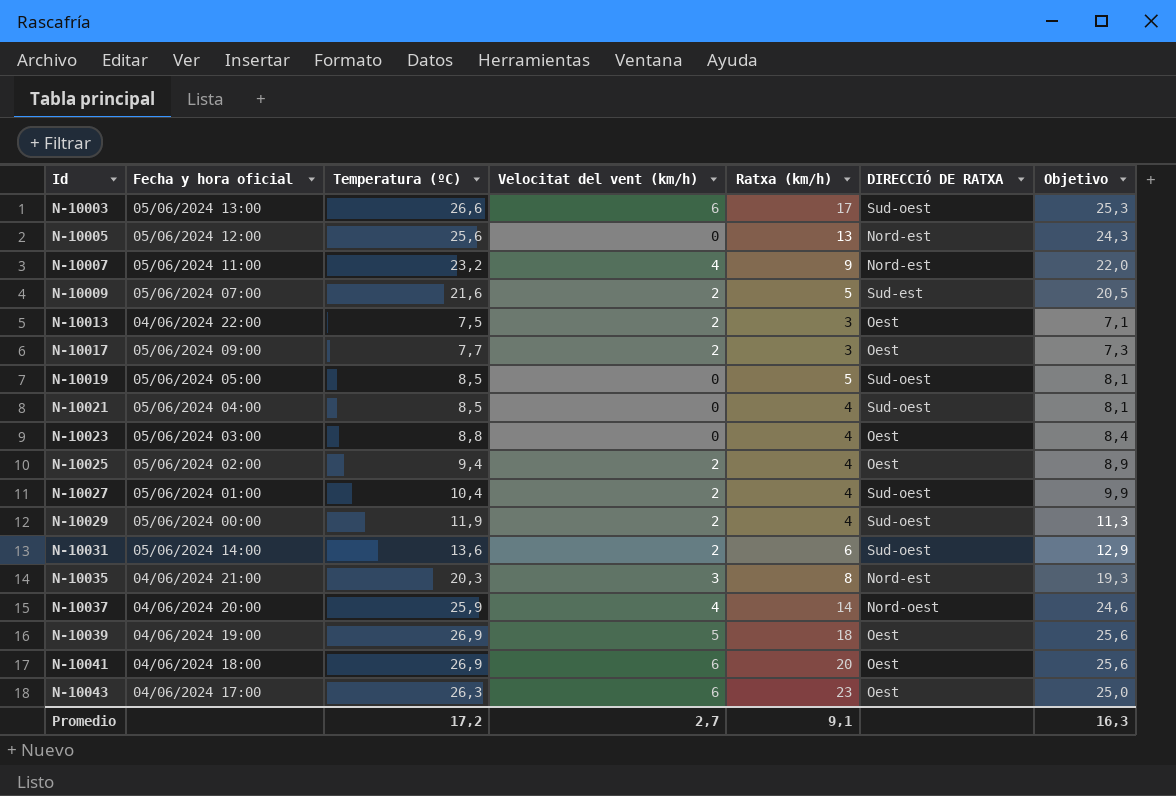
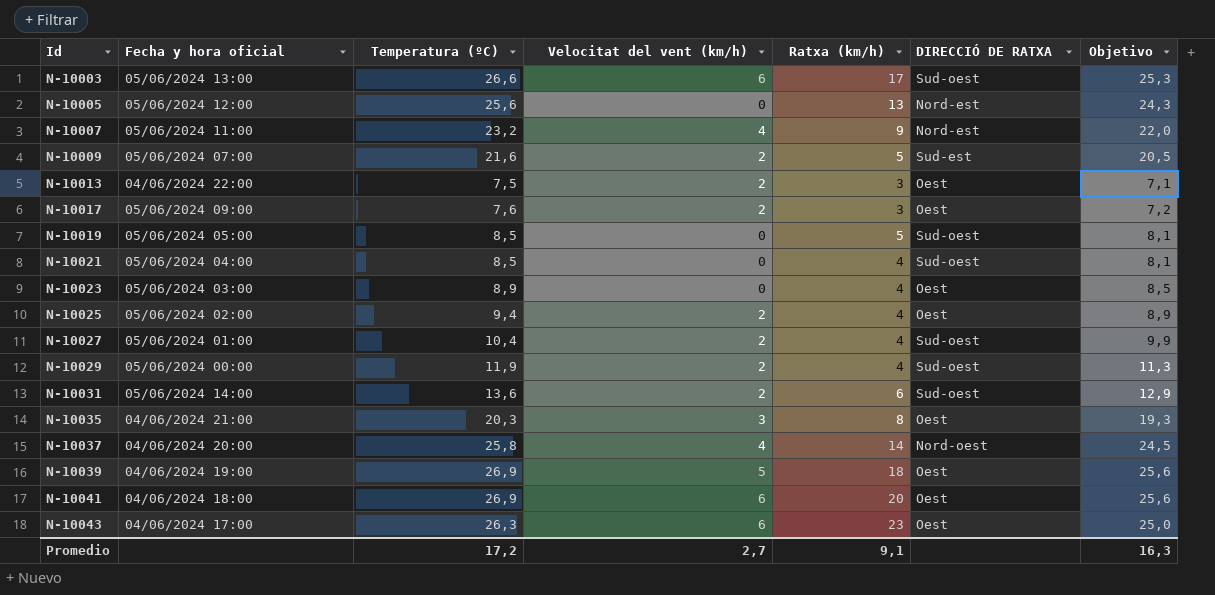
N-10017 | Temperatura (ºC): 7,7 -> 7,6
N-10017 | Objetivo: 7,3 -> 7,2
N-10023 | Temperatura (ºC): 8,8 -> 8,9
N-10023 | Objetivo: 8,4 -> 8,5
N-10035 | DIRECCIÓ DE RATXA: Nord-est -> Oest
N-10037 | Temperatura (ºC): 25,9 -> 25,8
N-10037 | Objetivo: 24,6 -> 24,5

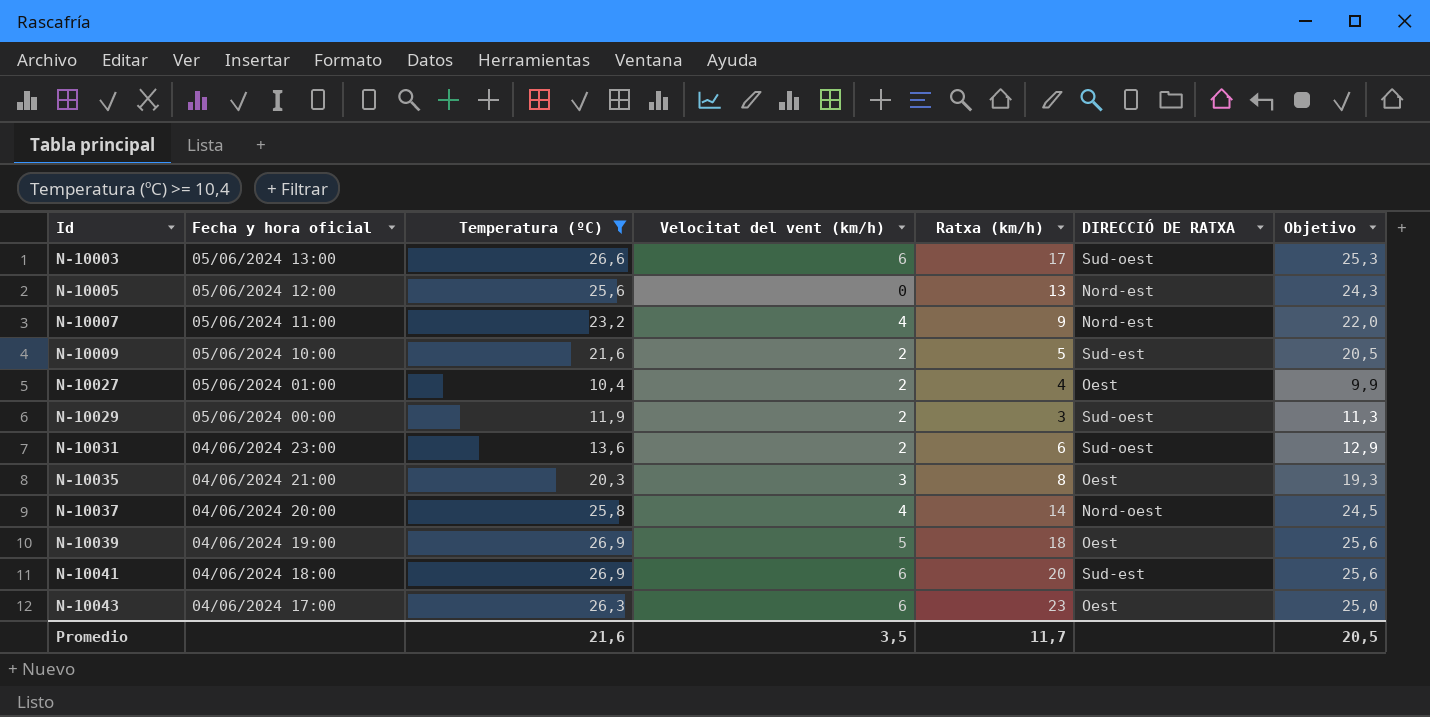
filter: none -> Temperatura (ºC) >= 10,4
N-10009 | Fecha y hora oficial: 05/06/2024 07:00 -> 05/06/2024 10:00
N-10027 | DIRECCIÓ DE RATXA: Sud-oest -> Oest
N-10029 | Ratxa (km/h): 4 -> 3
N-10031 | Fecha y hora oficial: 05/06/2024 14:00 -> 04/06/2024 23:00
N-10041 | DIRECCIÓ DE RATXA: Oest -> Sud-est
Promedio | Temperatura (ºC): 17,2 -> 21,6
Promedio | Velocitat del vent (km/h): 2,7 -> 3,5
Promedio | Ratxa (km/h): 9,1 -> 11,7
Promedio | Objetivo: 16,3 -> 20,5

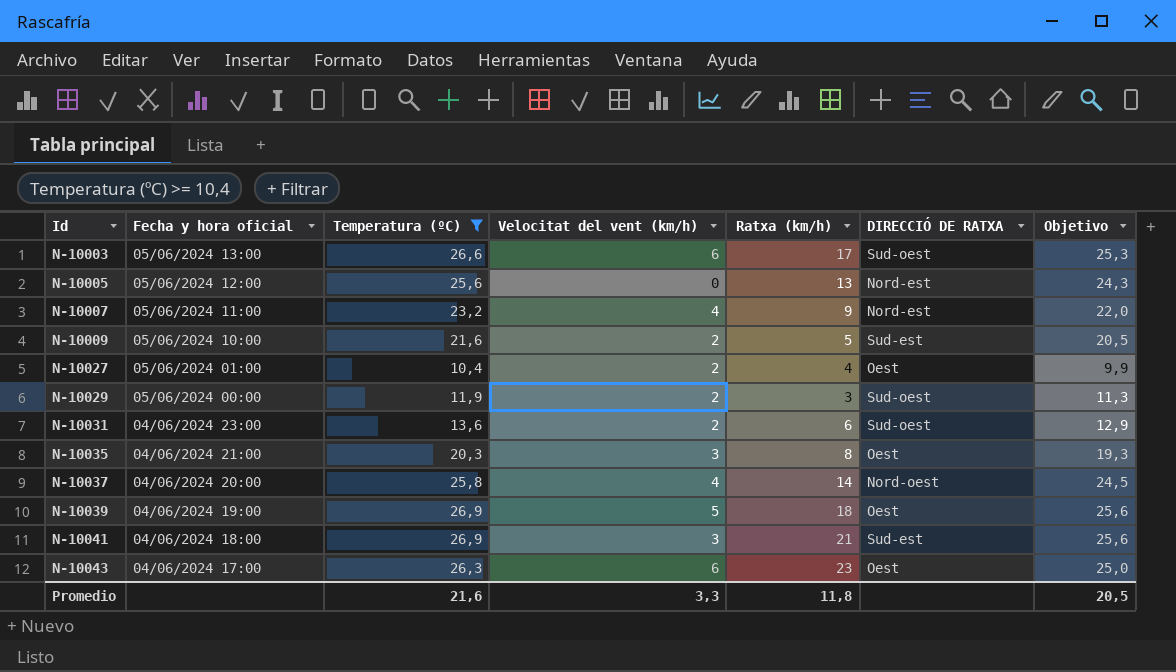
N-10041 | Velocitat del vent (km/h): 6 -> 3
N-10041 | Ratxa (km/h): 20 -> 21
Promedio | Velocitat del vent (km/h): 3,5 -> 3,3
Promedio | Ratxa (km/h): 11,7 -> 11,8

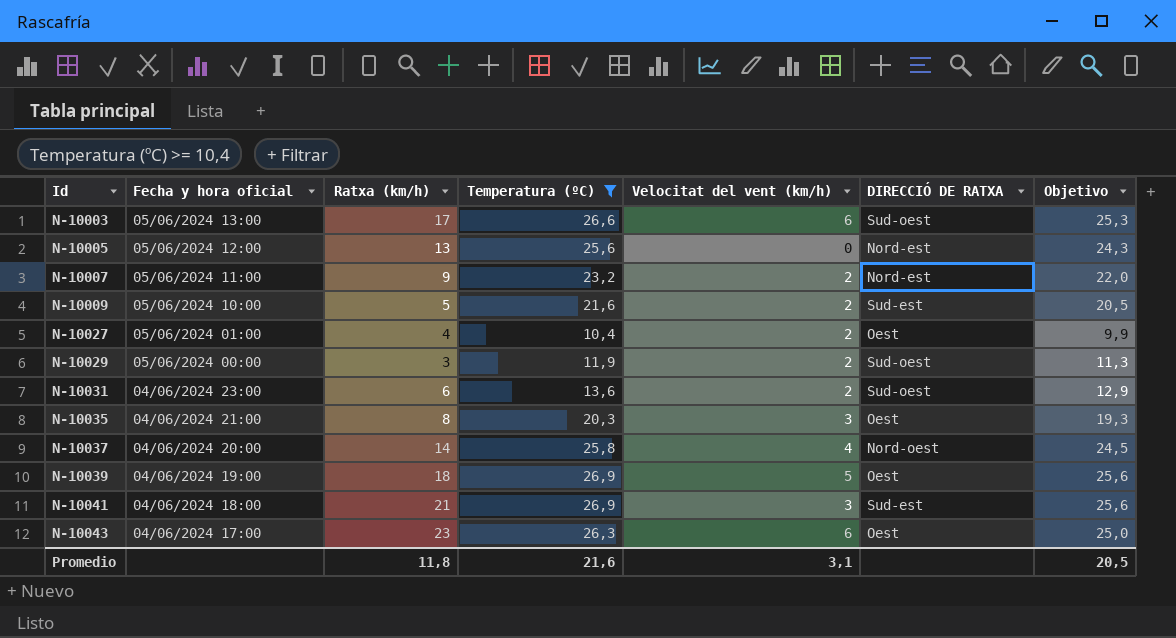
column Ratxa (km/h) | position: 5 -> 3
N-10007 | Velocitat del vent (km/h): 4 -> 2
Promedio | Velocitat del vent (km/h): 3,3 -> 3,1

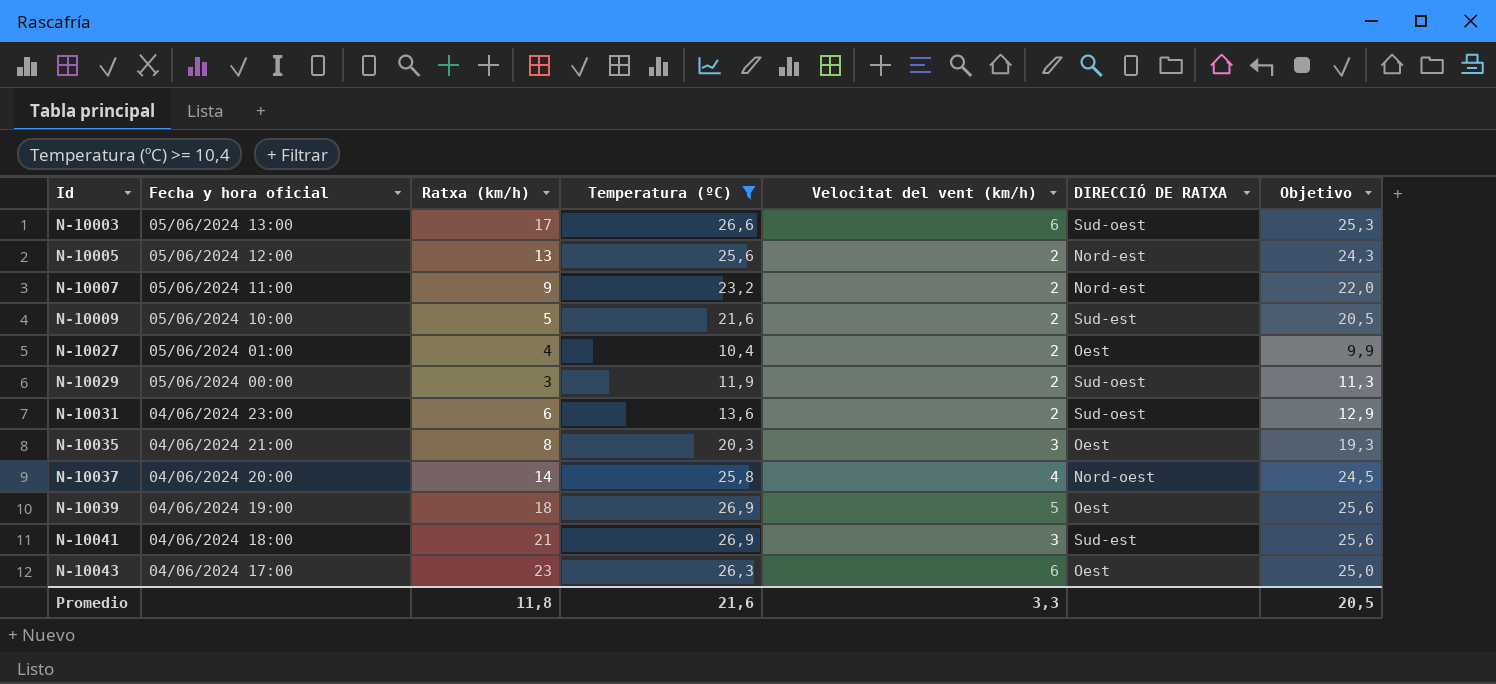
N-10005 | Velocitat del vent (km/h): 0 -> 2
Promedio | Velocitat del vent (km/h): 3,1 -> 3,3

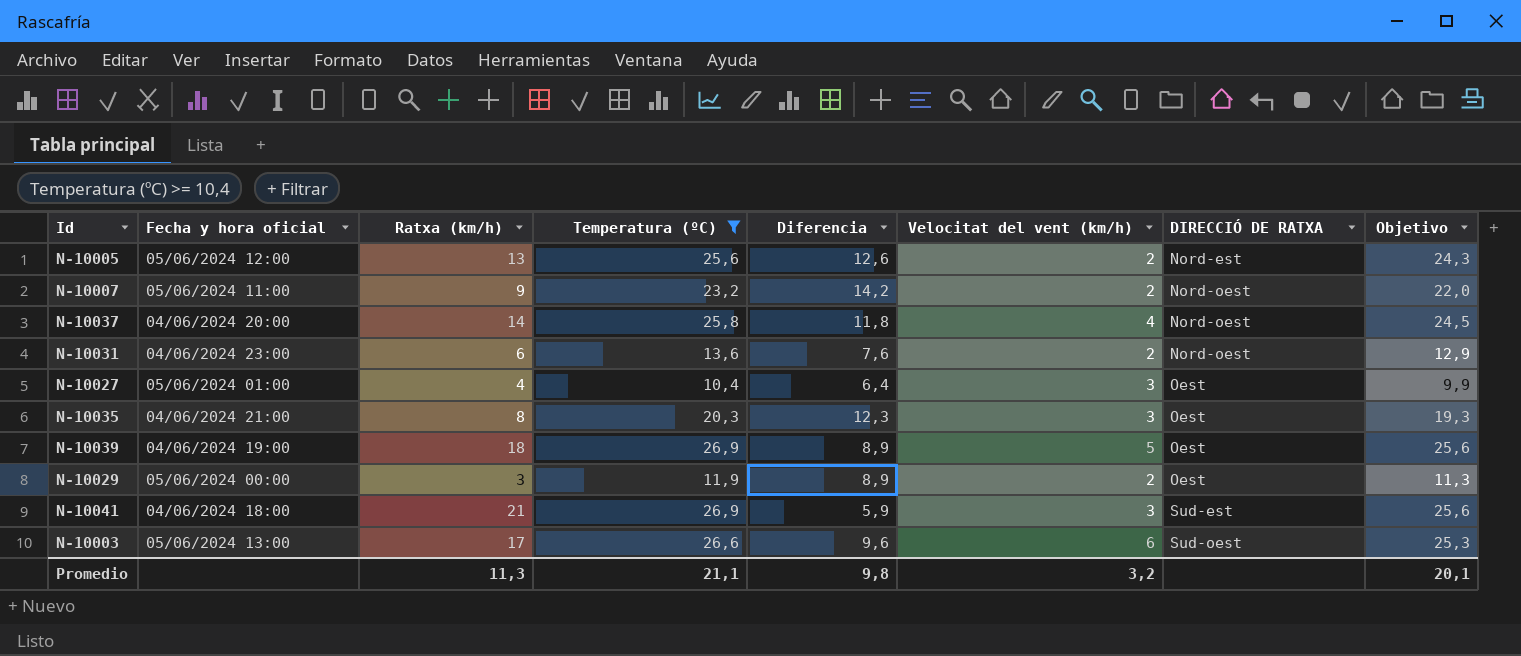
row order: Id ascending -> DIRECCIÓ DE RATXA ascending
column Diferencia | formula: none -> [Temperatura (ºC)] - [Ratxa (km/h)]
row N-10009: 05/06/2024 10:00 | 5 | 21,6 | 2 | Sud-est | 20,5 -> none
row N-10043: 04/06/2024 17:00 | 23 | 26,3 | 6 | Oest | 25,0 -> none
N-10007 | DIRECCIÓ DE RATXA: Nord-est -> Nord-oest
N-10031 | DIRECCIÓ DE RATXA: Sud-oest -> Nord-oest
N-10027 | Velocitat del vent (km/h): 2 -> 3
N-10029 | DIRECCIÓ DE RATXA: Sud-oest -> Oest
Promedio | Ratxa (km/h): 11,8 -> 11,3
Promedio | Temperatura (ºC): 21,6 -> 21,1
Promedio | Velocitat del vent (km/h): 3,3 -> 3,2
Promedio | Objetivo: 20,5 -> 20,1

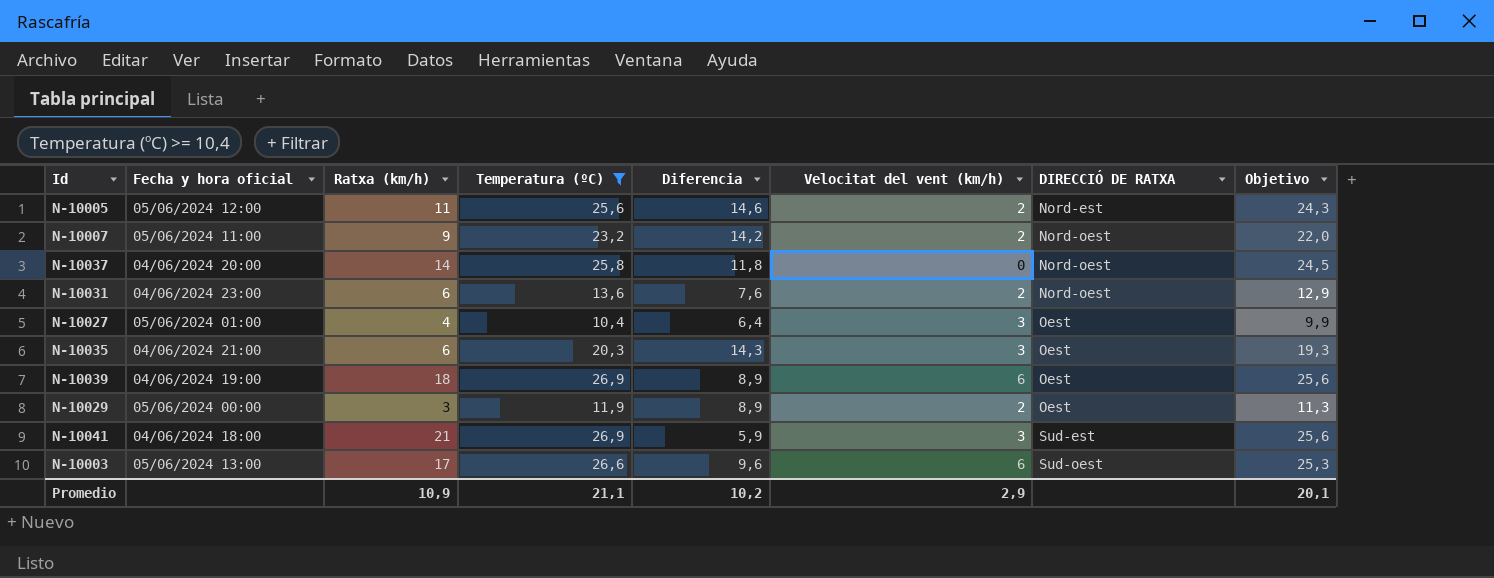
N-10005 | Ratxa (km/h): 13 -> 11
N-10005 | Diferencia: 12,6 -> 14,6
N-10037 | Velocitat del vent (km/h): 4 -> 0
N-10035 | Ratxa (km/h): 8 -> 6
N-10035 | Diferencia: 12,3 -> 14,3
N-10039 | Velocitat del vent (km/h): 5 -> 6
Promedio | Ratxa (km/h): 11,3 -> 10,9
Promedio | Diferencia: 9,8 -> 10,2
Promedio | Velocitat del vent (km/h): 3,2 -> 2,9

